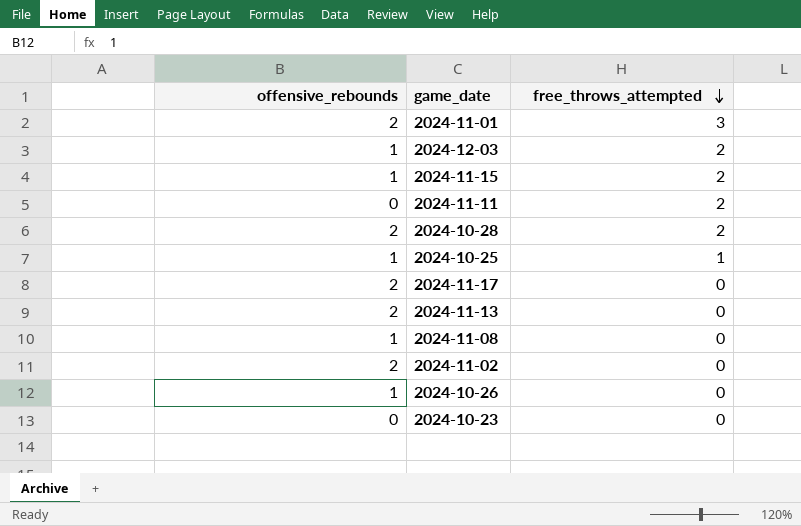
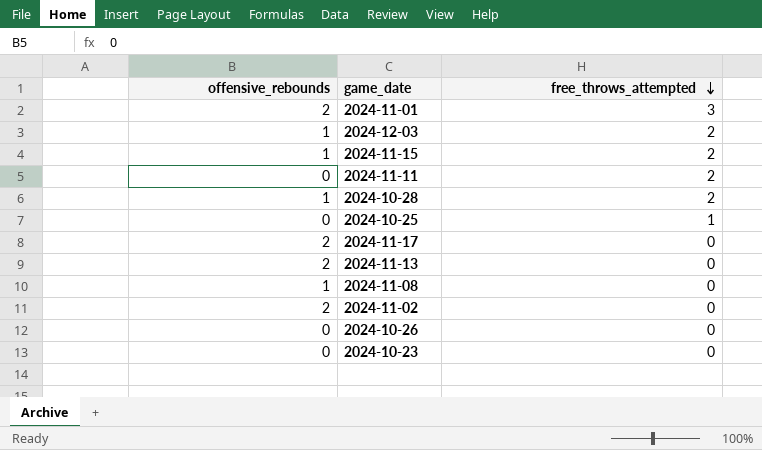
2024-10-28 | offensive_rebounds: 2 -> 1
2024-10-25 | offensive_rebounds: 1 -> 0
2024-10-26 | offensive_rebounds: 1 -> 0

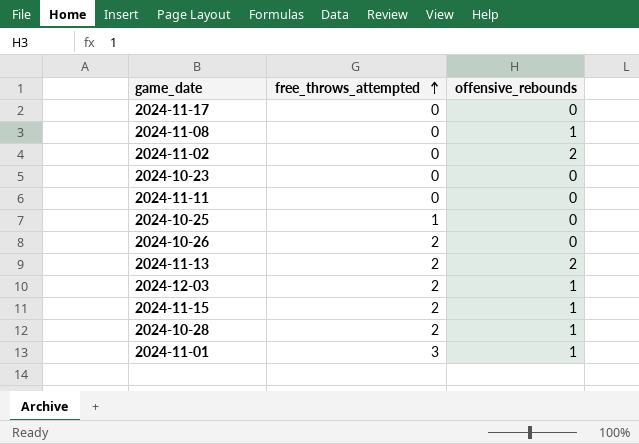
row order: free_throws_attempted descending -> free_throws_attempted ascending
column offensive_rebounds | position: 1 -> 3
2024-11-17 | offensive_rebounds: 2 -> 0
2024-11-11 | free_throws_attempted: 2 -> 0
2024-10-26 | free_throws_attempted: 0 -> 2
2024-11-13 | free_throws_attempted: 0 -> 2
2024-11-01 | offensive_rebounds: 2 -> 1

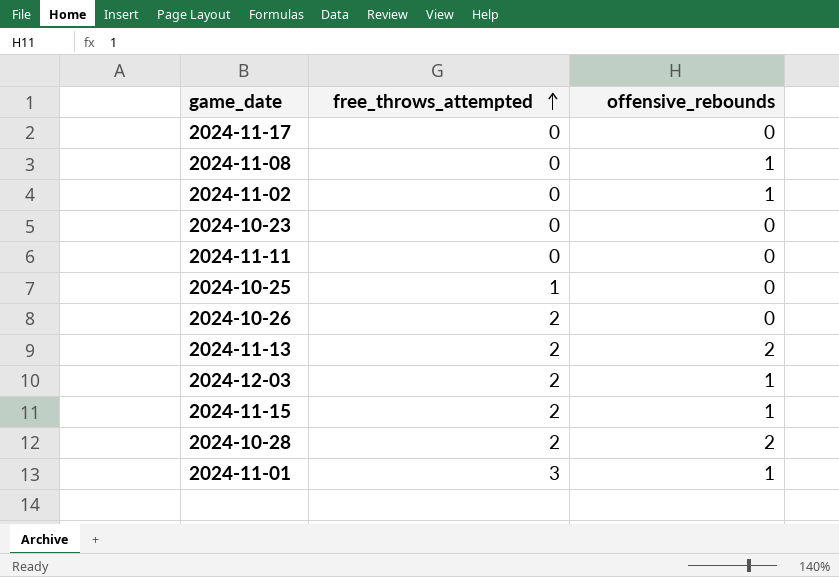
2024-11-02 | offensive_rebounds: 2 -> 1
2024-10-28 | offensive_rebounds: 1 -> 2

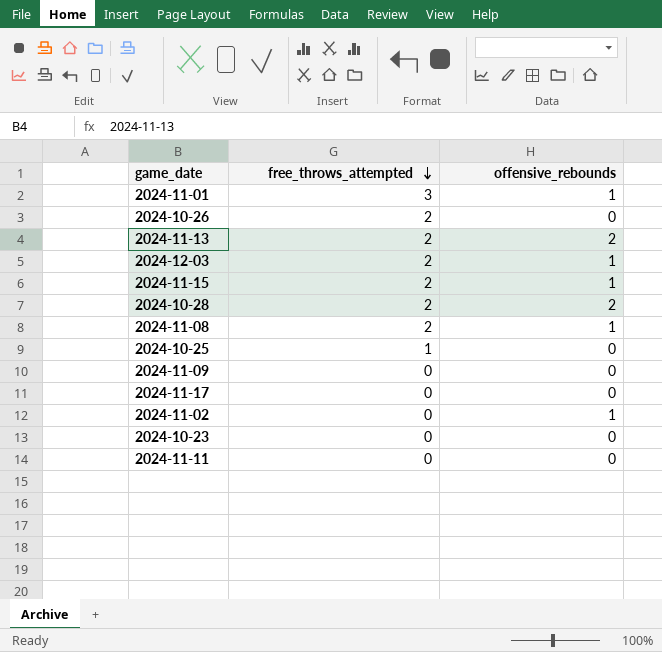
row order: free_throws_attempted ascending -> free_throws_attempted descending
2024-11-08 | free_throws_attempted: 0 -> 2
row 2024-11-09: none -> 0 | 0

